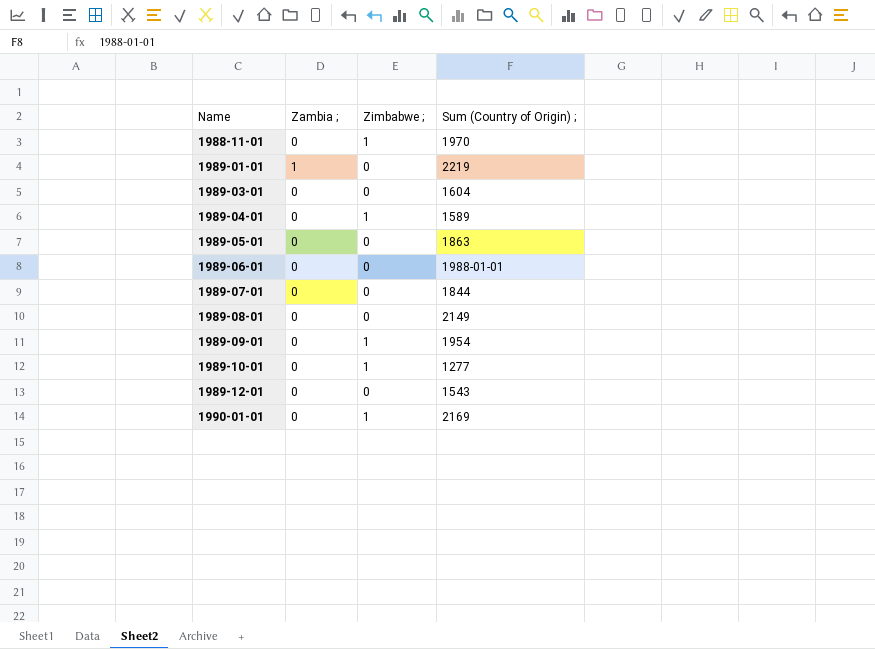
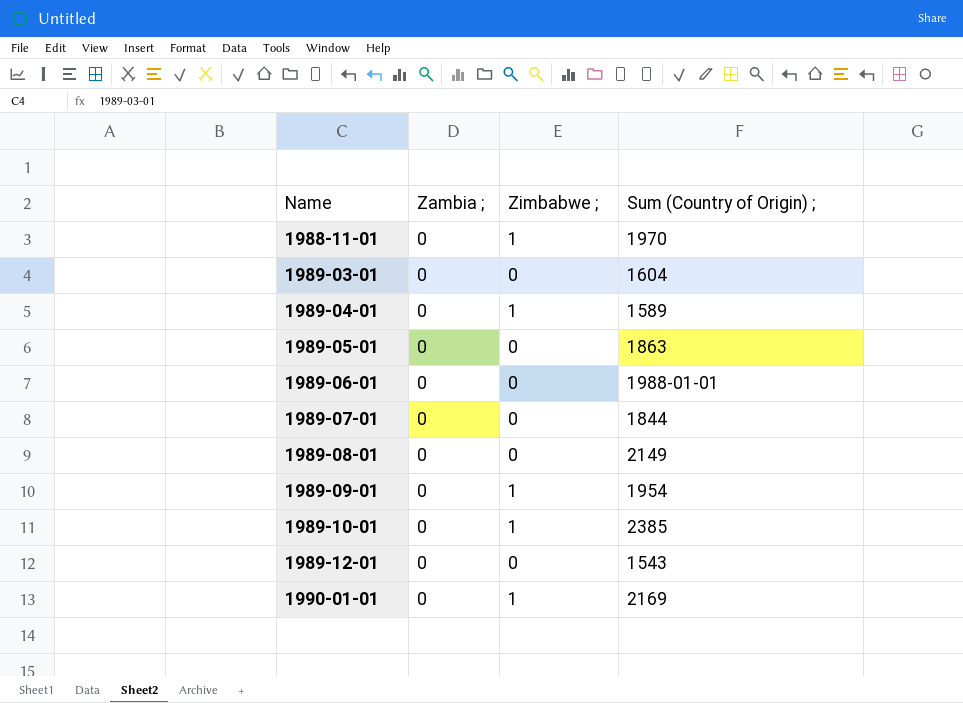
row 1989-01-01: 1 | 0 | 2219 -> none
1989-10-01 | Sum (Country of Origin) ;: 1277 -> 2385

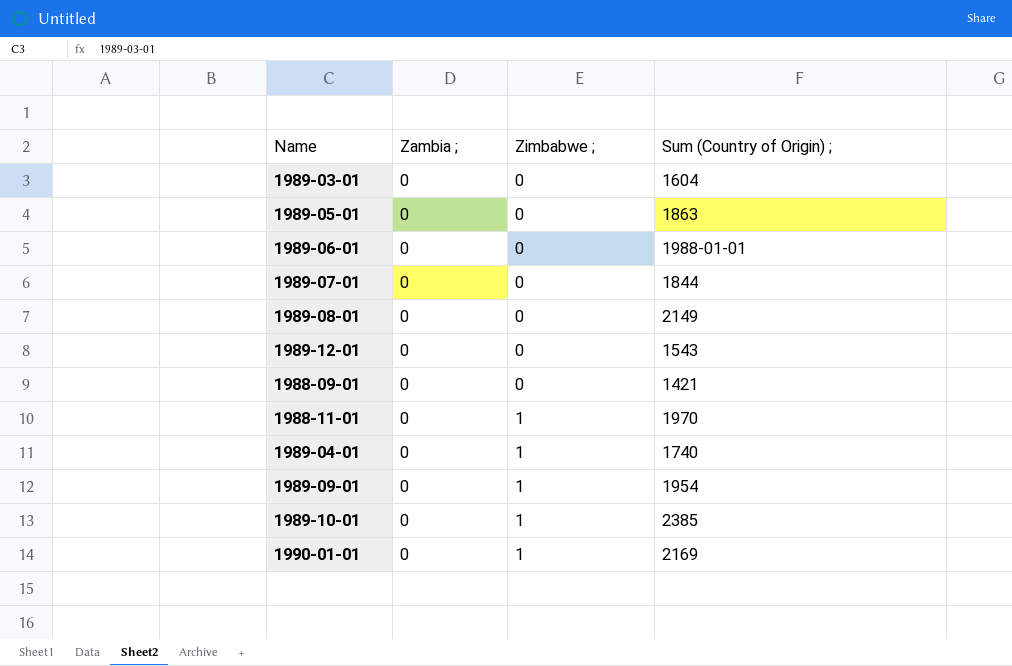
row order: Name ascending -> Zimbabwe ; ascending
row 1988-09-01: none -> 0 | 0 | 1421
1989-04-01 | Sum (Country of Origin) ;: 1589 -> 1740

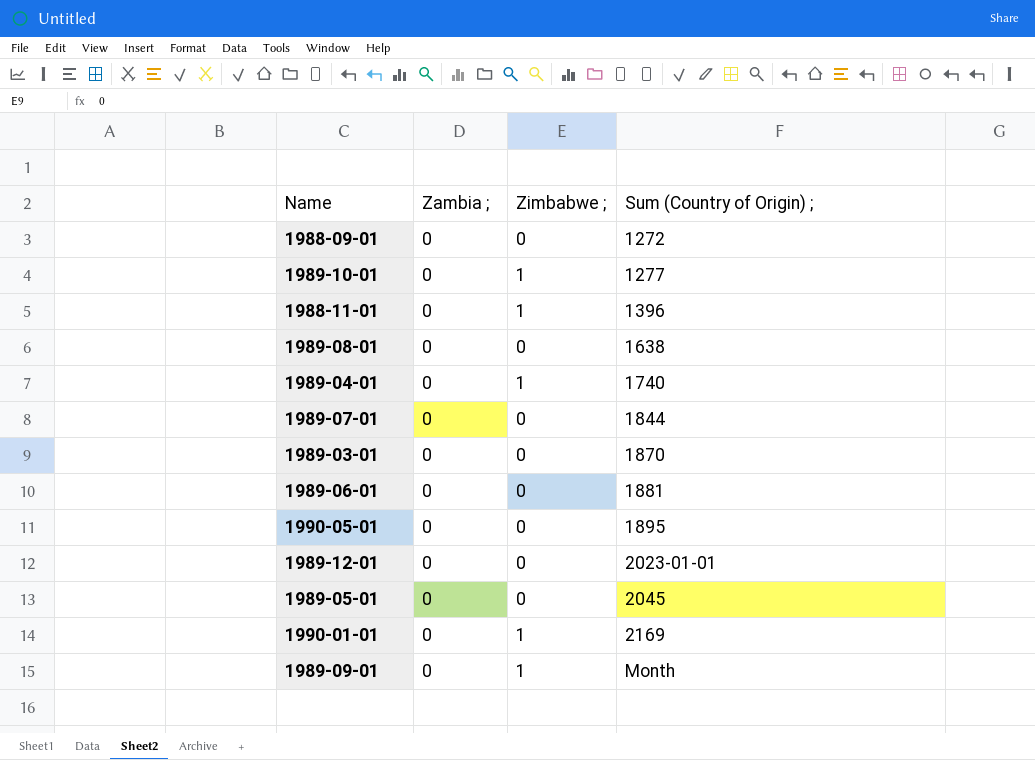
row order: Zimbabwe ; ascending -> Sum (Country of Origin) ; ascending
1988-09-01 | Sum (Country of Origin) ;: 1421 -> 1272
1989-10-01 | Sum (Country of Origin) ;: 2385 -> 1277
1988-11-01 | Sum (Country of Origin) ;: 1970 -> 1396
1989-08-01 | Sum (Country of Origin) ;: 2149 -> 1638
1989-03-01 | Sum (Country of Origin) ;: 1604 -> 1870
1989-06-01 | Sum (Country of Origin) ;: 1988-01-01 -> 1881
row 1990-05-01: none -> 0 | 0 | 1895
1989-12-01 | Sum (Country of Origin) ;: 1543 -> 2023-01-01
1989-05-01 | Sum (Country of Origin) ;: 1863 -> 2045
1989-09-01 | Sum (Country of Origin) ;: 1954 -> Month

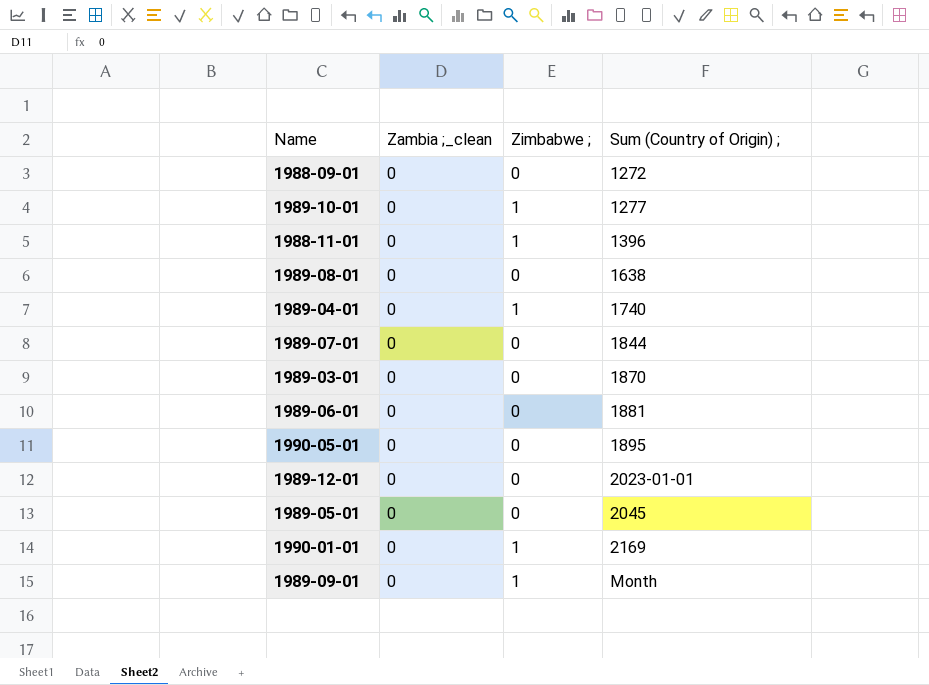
column name: Zambia ; -> Zambia ;_clean

